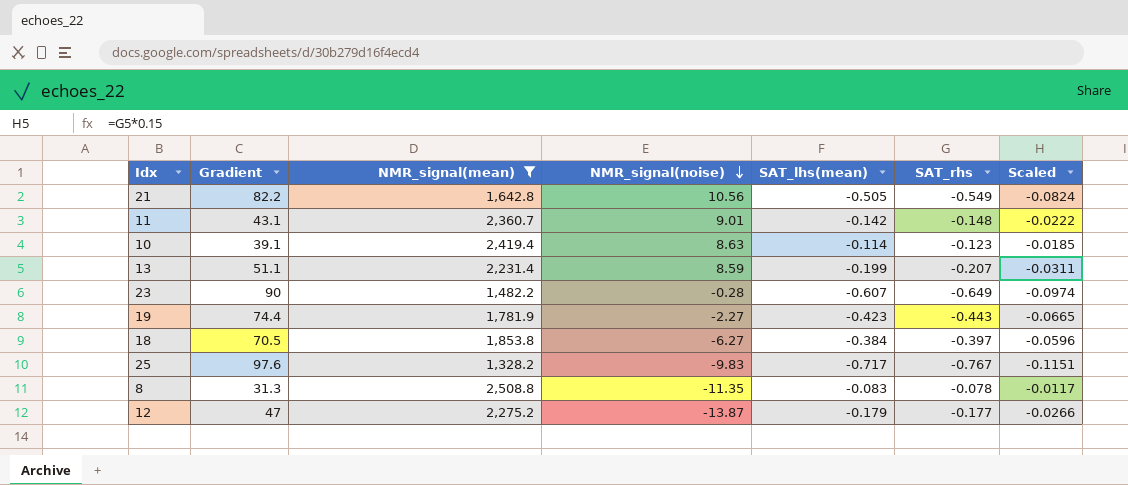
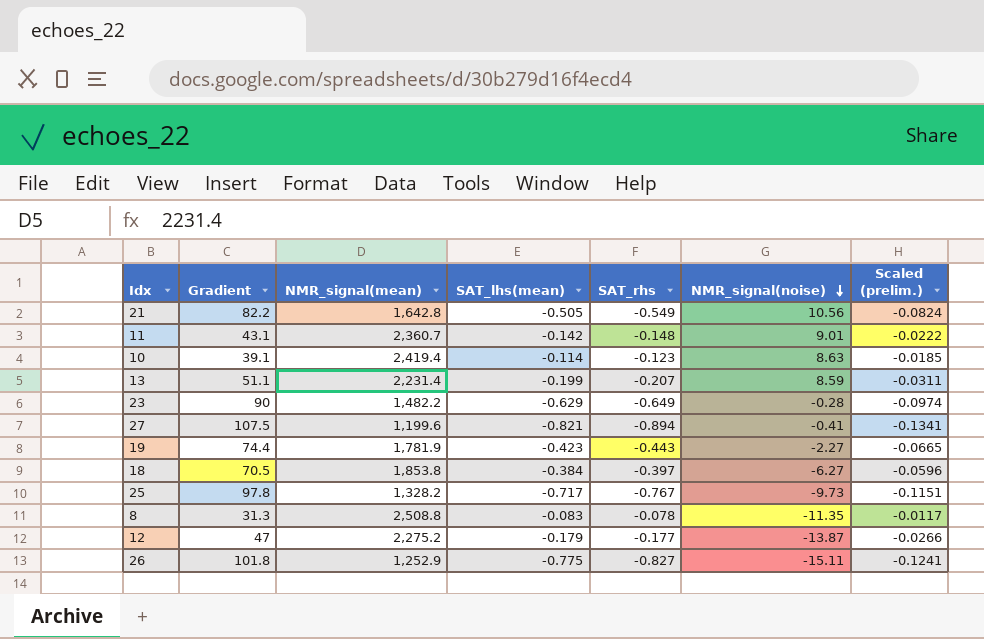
filter: NMR_signal(mean) >= 1,328.2 -> none
column NMR_signal(noise) | position: 4 -> 6
column name: Scaled -> Scaled (prelim.)
23 | SAT_lhs(mean): -0.607 -> -0.629
25 | Gradient: 97.6 -> 97.8
25 | NMR_signal(noise): -9.83 -> -9.73

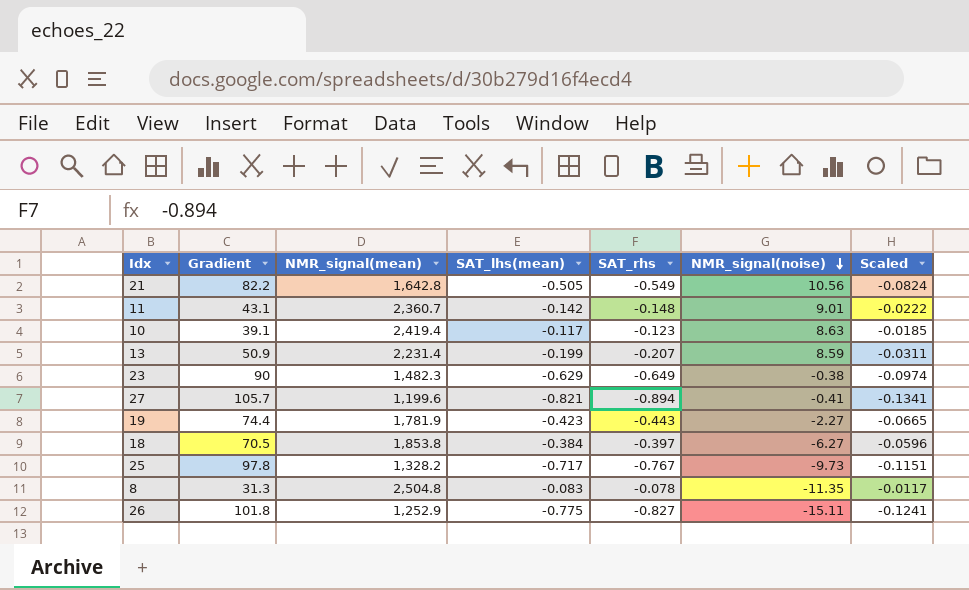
column name: Scaled (prelim.) -> Scaled
row 12: 47 | 2,275.2 | -0.179 | -0.177 | -13.87 | -0.0266 -> none
10 | SAT_lhs(mean): -0.114 -> -0.117
13 | Gradient: 51.1 -> 50.9
23 | NMR_signal(mean): 1,482.2 -> 1,482.3
23 | NMR_signal(noise): -0.28 -> -0.38
27 | Gradient: 107.5 -> 105.7
8 | NMR_signal(mean): 2,508.8 -> 2,504.8

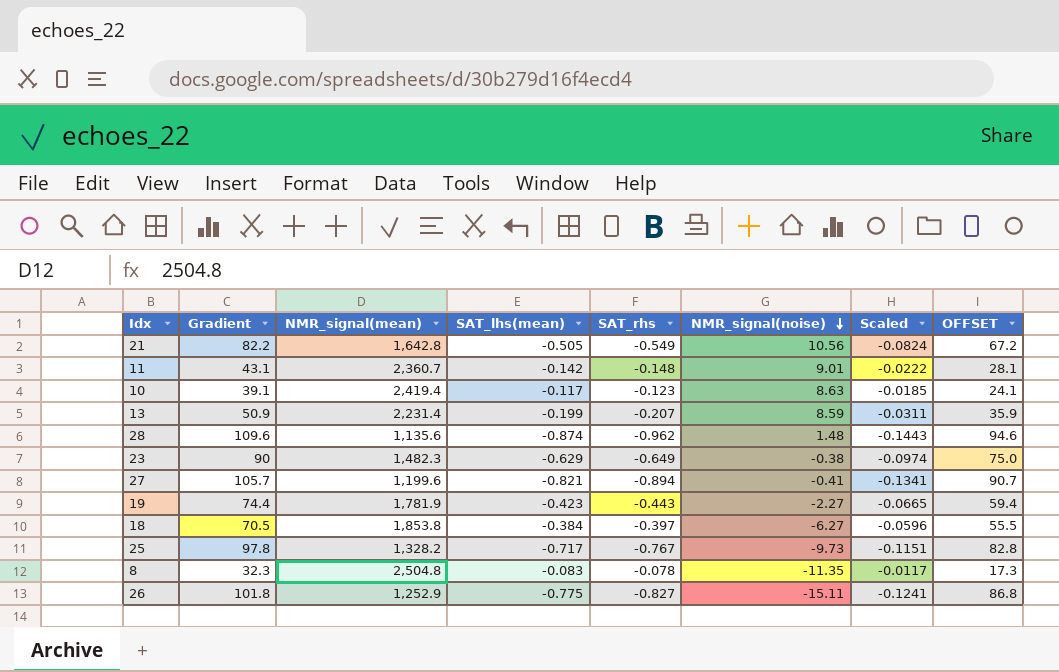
column OFFSET | formula: none -> [Gradient] - 15
row 28: none -> 109.6 | 1,135.6 | -0.874 | -0.962 | 1.48 | -0.1443 | 94.6
8 | Gradient: 31.3 -> 32.3

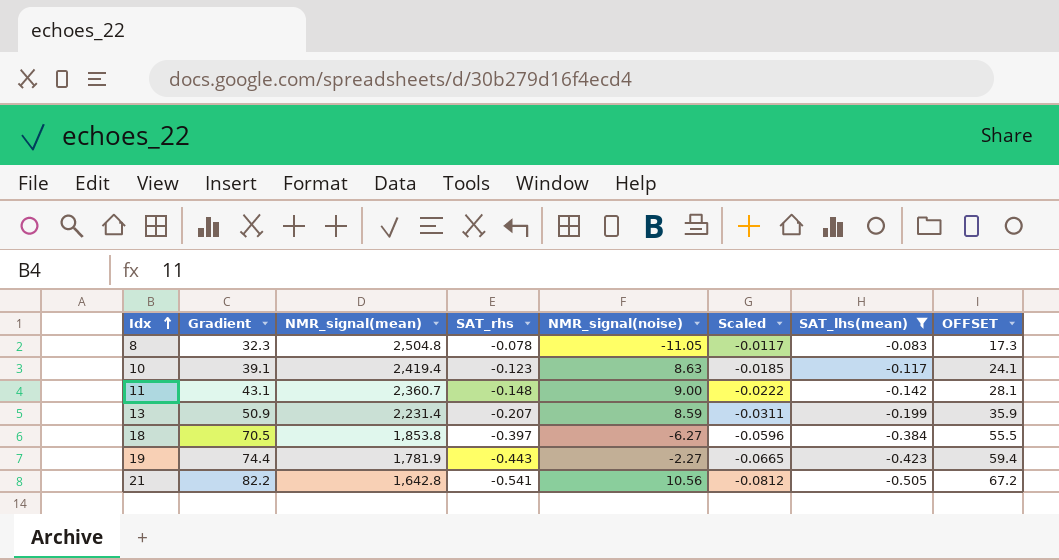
filter: none -> SAT_lhs(mean) >= -0.505
row order: NMR_signal(noise) descending -> Idx ascending
column SAT_lhs(mean) | position: 4 -> 7
8 | NMR_signal(noise): -11.35 -> -11.05
11 | NMR_signal(noise): 9.01 -> 9.00
21 | SAT_rhs: -0.549 -> -0.541
21 | Scaled: -0.0824 -> -0.0812

